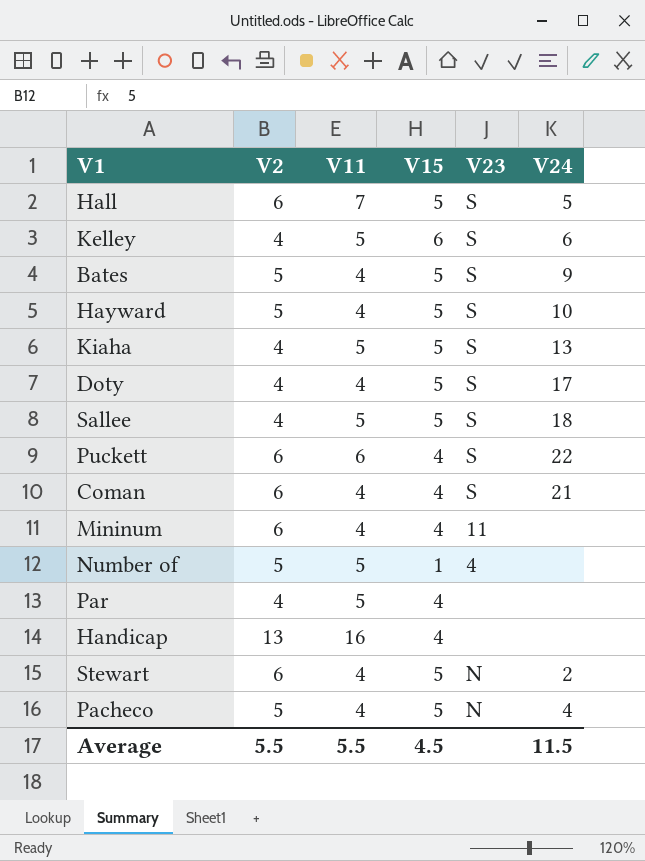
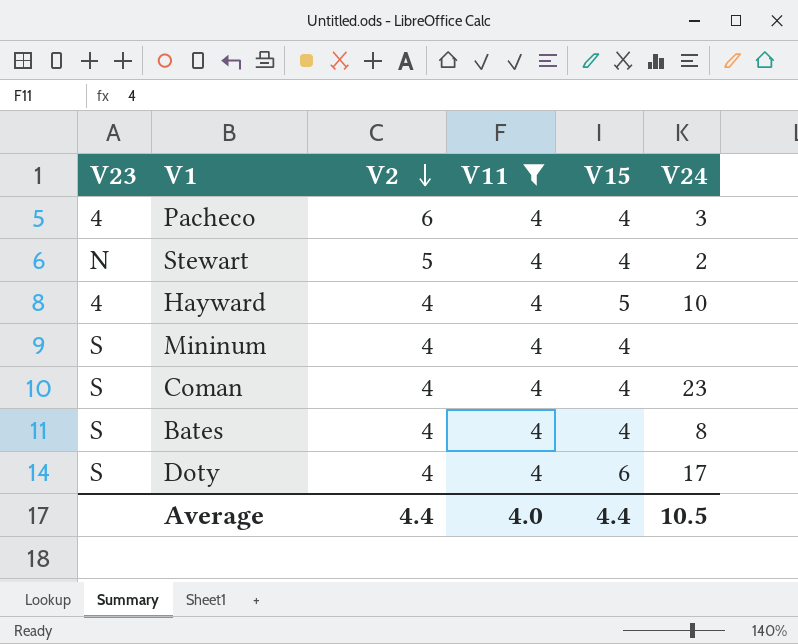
filter: none -> V11 = 4
row order: none -> V2 descending
column V23 | position: 5 -> 1
Pacheco | V23: N -> 4
Pacheco | V2: 5 -> 6
Pacheco | V15: 5 -> 4
Pacheco | V24: 4 -> 3
Stewart | V2: 6 -> 5
Stewart | V15: 5 -> 4
Hayward | V23: S -> 4
Hayward | V2: 5 -> 4
Mininum | V23: 11 -> S
Mininum | V2: 6 -> 4
Coman | V2: 6 -> 4
Coman | V24: 21 -> 23
Bates | V2: 5 -> 4
Bates | V15: 5 -> 4
Bates | V24: 9 -> 8
Doty | V15: 5 -> 6
Average | V2: 5.5 -> 4.4
Average | V11: 5.5 -> 4.0
Average | V15: 4.5 -> 4.4
Average | V24: 11.5 -> 10.5

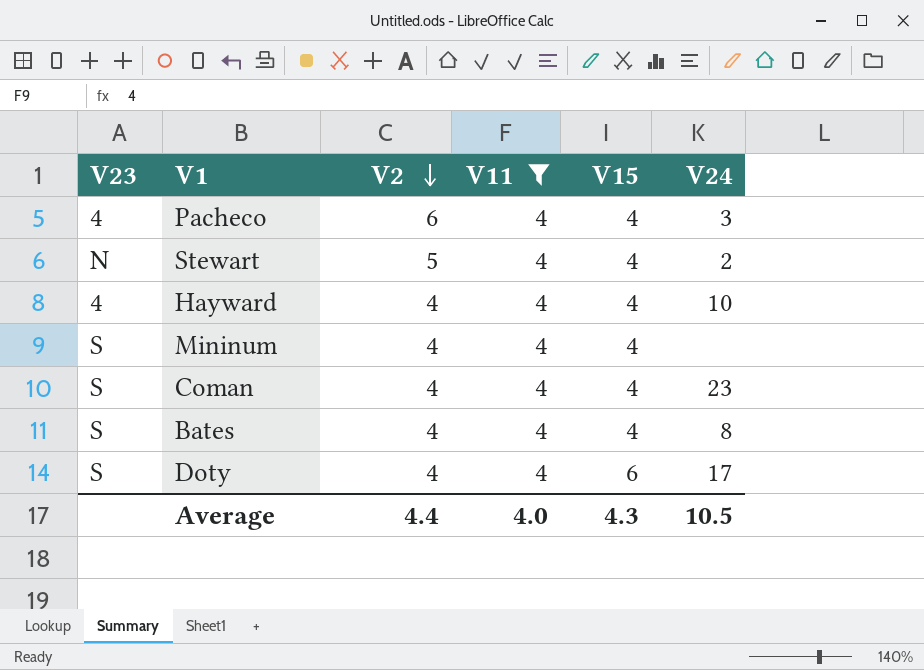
Hayward | V15: 5 -> 4
Average | V15: 4.4 -> 4.3

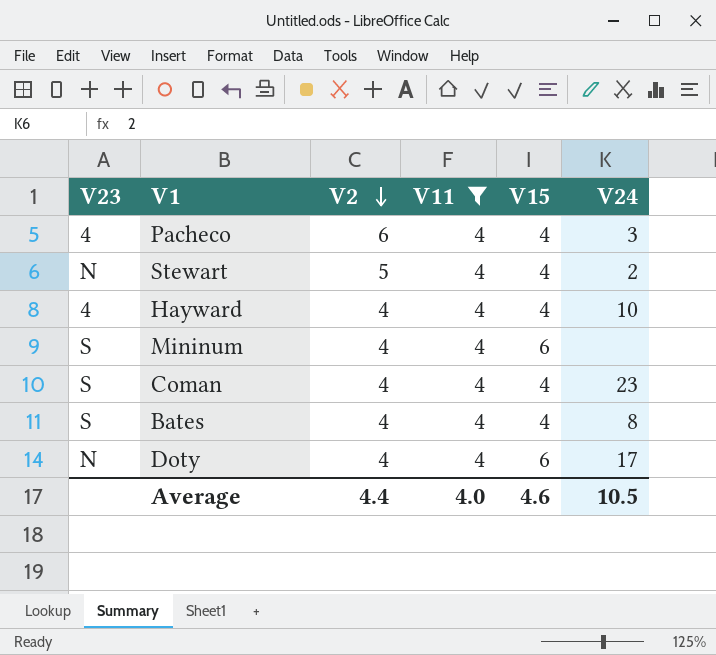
Mininum | V15: 4 -> 6
Doty | V23: S -> N
Average | V15: 4.3 -> 4.6

